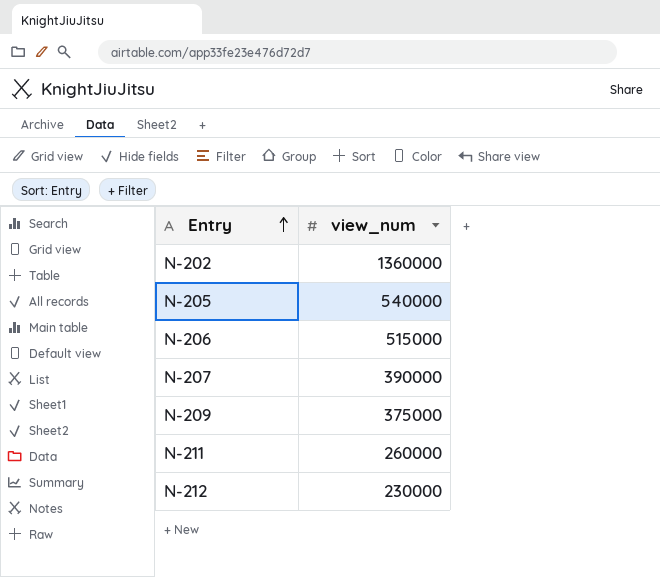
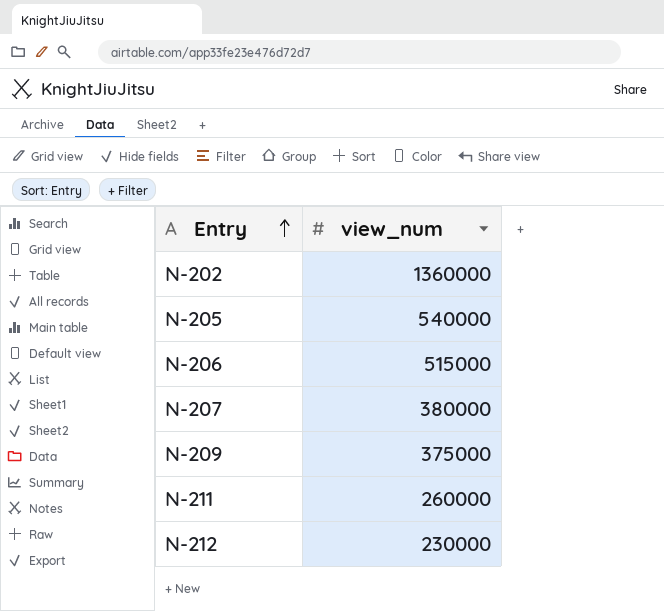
N-207 | view_num: 390000 -> 380000

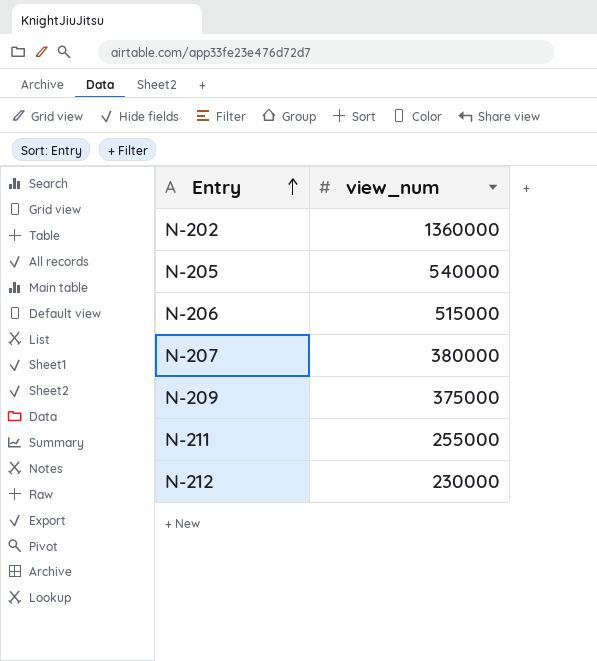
N-211 | view_num: 260000 -> 255000

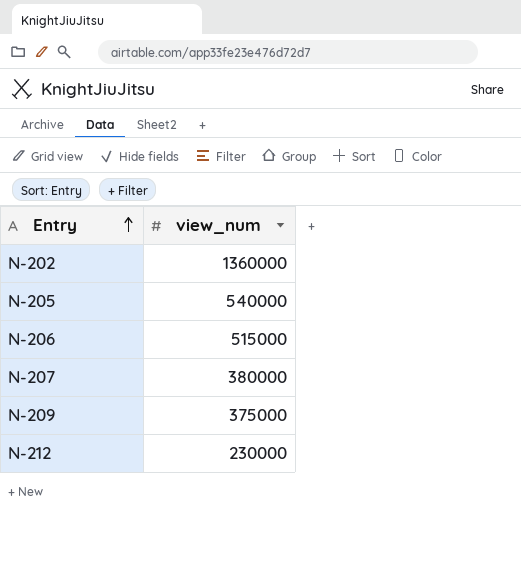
row N-211: 255000 -> none

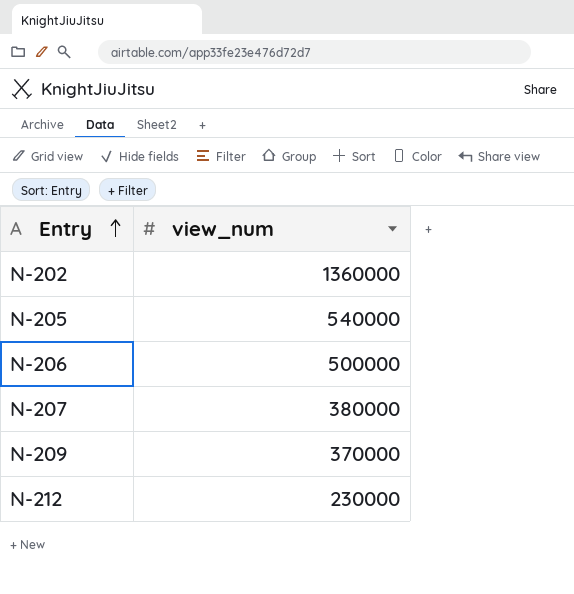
N-206 | view_num: 515000 -> 500000
N-209 | view_num: 375000 -> 370000

